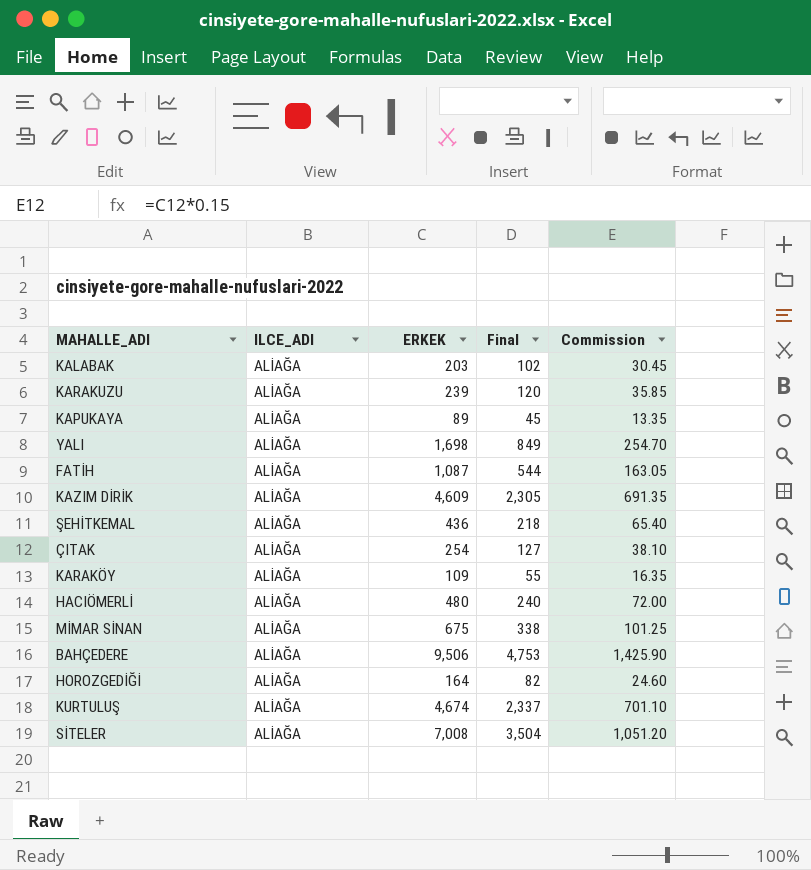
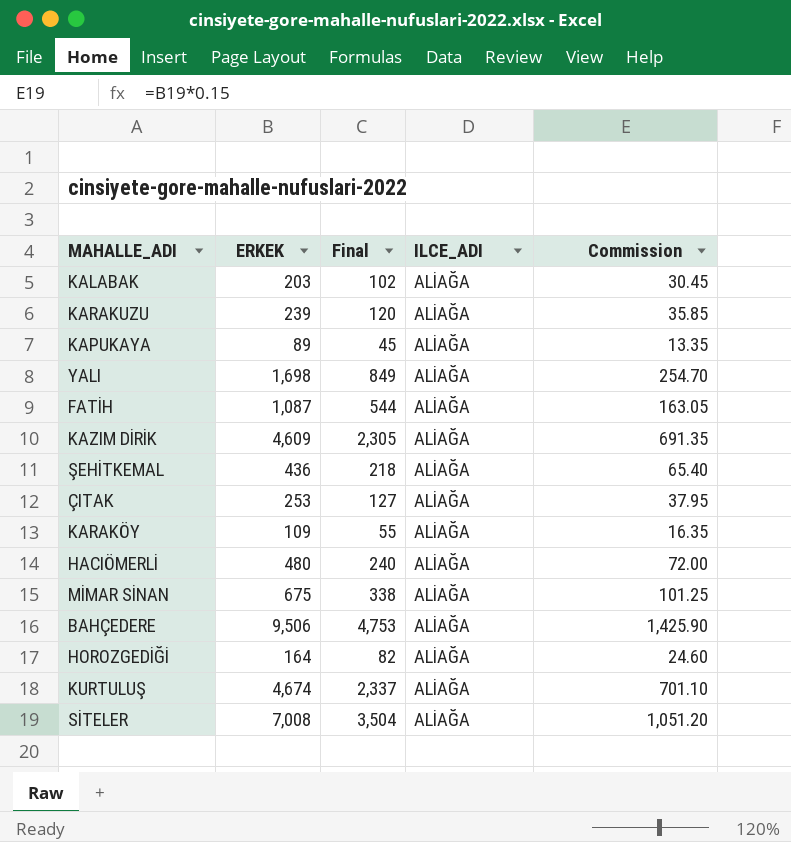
column ILCE_ADI | position: 2 -> 4
ÇITAK | ERKEK: 254 -> 253
ÇITAK | Commission: 38.10 -> 37.95

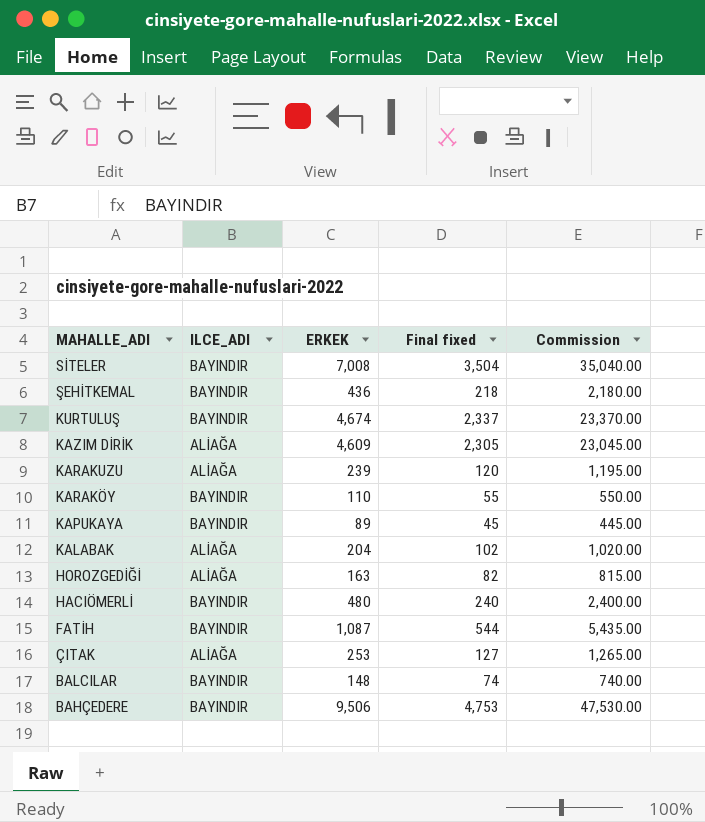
row order: none -> MAHALLE_ADI descending
column ILCE_ADI | position: 4 -> 2
column name: Final -> Final fixed
column Commission | formula: [ERKEK] * 0.15 -> [ERKEK] * 5
row YALI: 1,698 | 849 | ALİAĞA | 254.70 -> none
row MİMAR SİNAN: 675 | 338 | ALİAĞA | 101.25 -> none
SİTELER | ILCE_ADI: ALİAĞA -> BAYINDIR
ŞEHİTKEMAL | ILCE_ADI: ALİAĞA -> BAYINDIR
KURTULUŞ | ILCE_ADI: ALİAĞA -> BAYINDIR
KARAKÖY | ILCE_ADI: ALİAĞA -> BAYINDIR
KARAKÖY | ERKEK: 109 -> 110
KAPUKAYA | ILCE_ADI: ALİAĞA -> BAYINDIR
KALABAK | ERKEK: 203 -> 204
HOROZGEDİĞİ | ERKEK: 164 -> 163
HACIÖMERLİ | ILCE_ADI: ALİAĞA -> BAYINDIR
FATİH | ILCE_ADI: ALİAĞA -> BAYINDIR
row BALCILAR: none -> BAYINDIR | 148 | 74 | 740.00
BAHÇEDERE | ILCE_ADI: ALİAĞA -> BAYINDIR

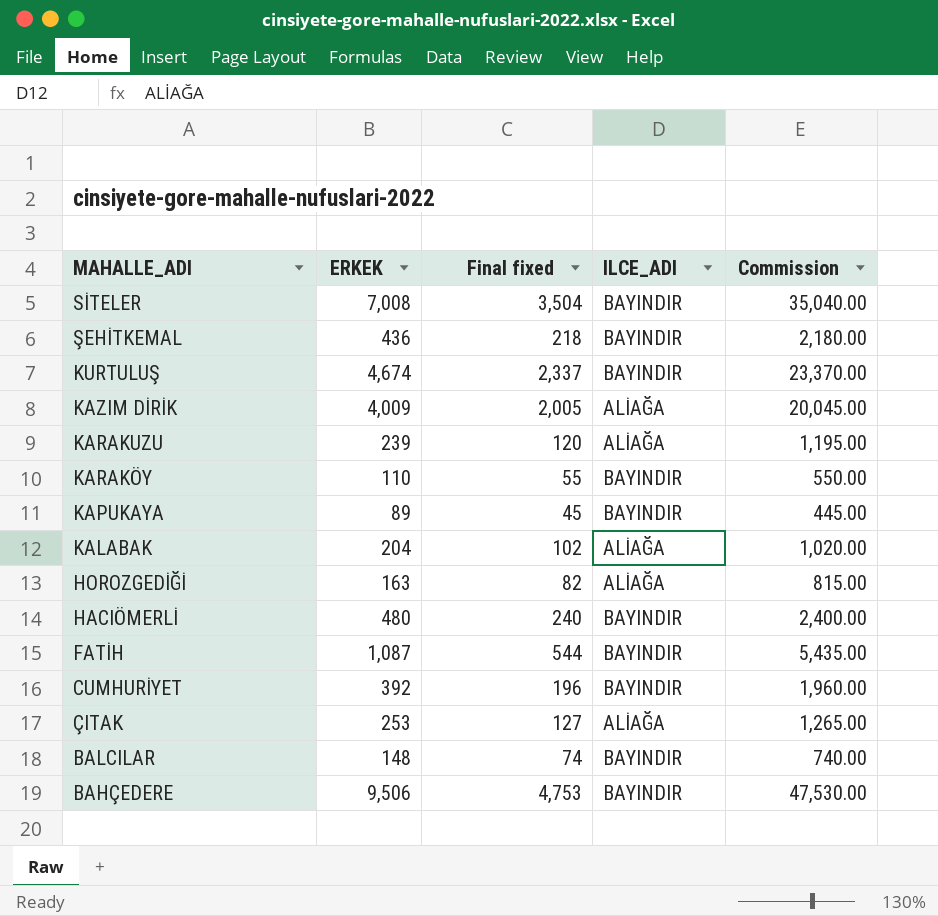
column ILCE_ADI | position: 2 -> 4
KAZIM DİRİK | ERKEK: 4,609 -> 4,009
KAZIM DİRİK | Final fixed: 2,305 -> 2,005
KAZIM DİRİK | Commission: 23,045.00 -> 20,045.00
row CUMHURİYET: none -> 392 | 196 | BAYINDIR | 1,960.00

